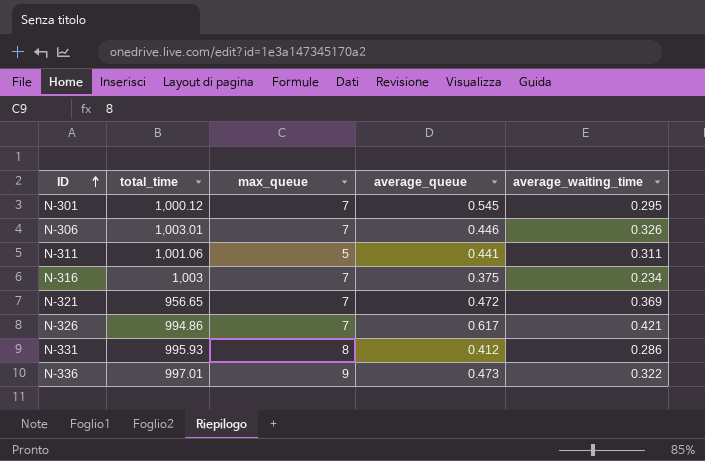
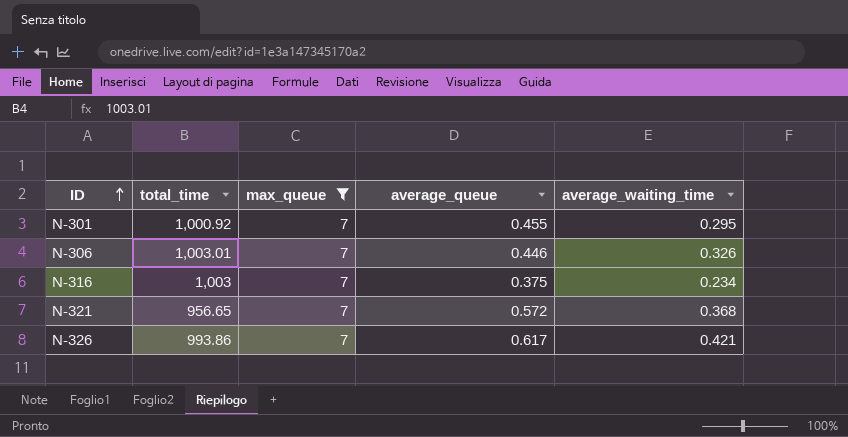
filter: none -> max_queue = 7
N-301 | total_time: 1,000.12 -> 1,000.92
N-301 | average_queue: 0.545 -> 0.455
N-321 | average_queue: 0.472 -> 0.572
N-321 | average_waiting_time: 0.369 -> 0.368
N-326 | total_time: 994.86 -> 993.86

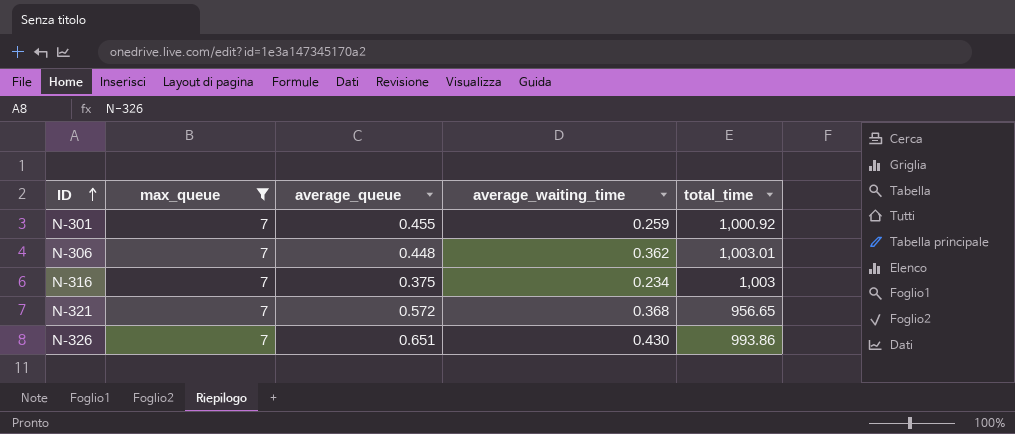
column total_time | position: 2 -> 5
N-301 | average_waiting_time: 0.295 -> 0.259
N-306 | average_queue: 0.446 -> 0.448
N-306 | average_waiting_time: 0.326 -> 0.362
N-326 | average_queue: 0.617 -> 0.651
N-326 | average_waiting_time: 0.421 -> 0.430

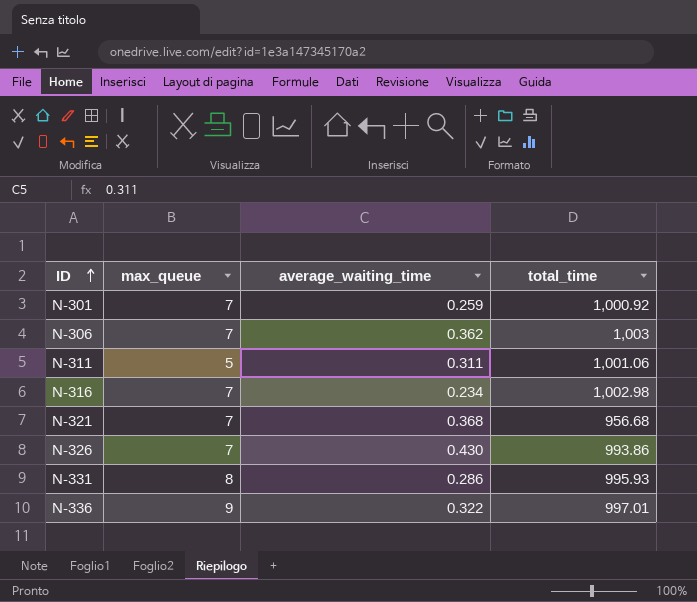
filter: max_queue = 7 -> none
column average_queue | position: 3 -> none
N-306 | total_time: 1,003.01 -> 1,003
N-316 | total_time: 1,003 -> 1,002.98
N-321 | total_time: 956.65 -> 956.68

